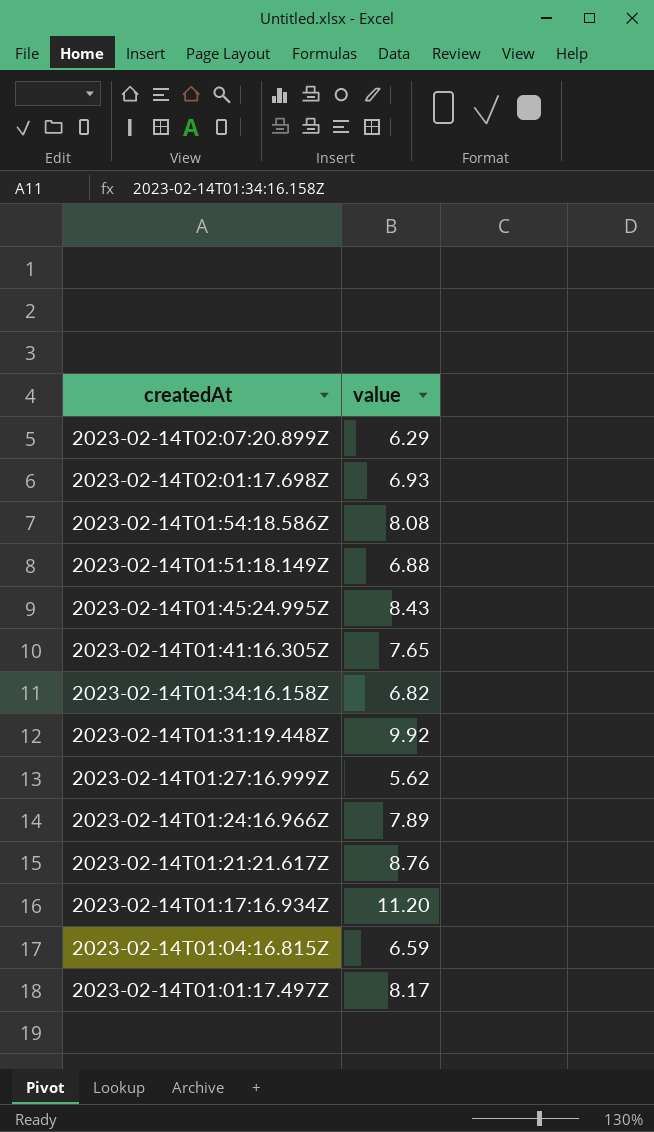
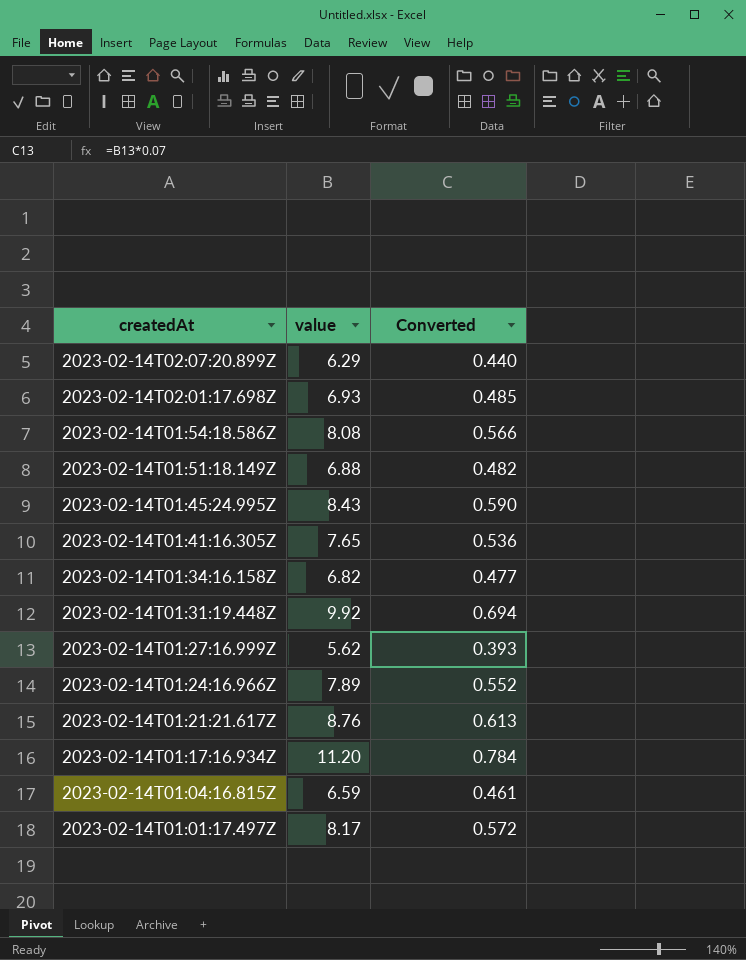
column Converted | formula: none -> [value] * 0.07

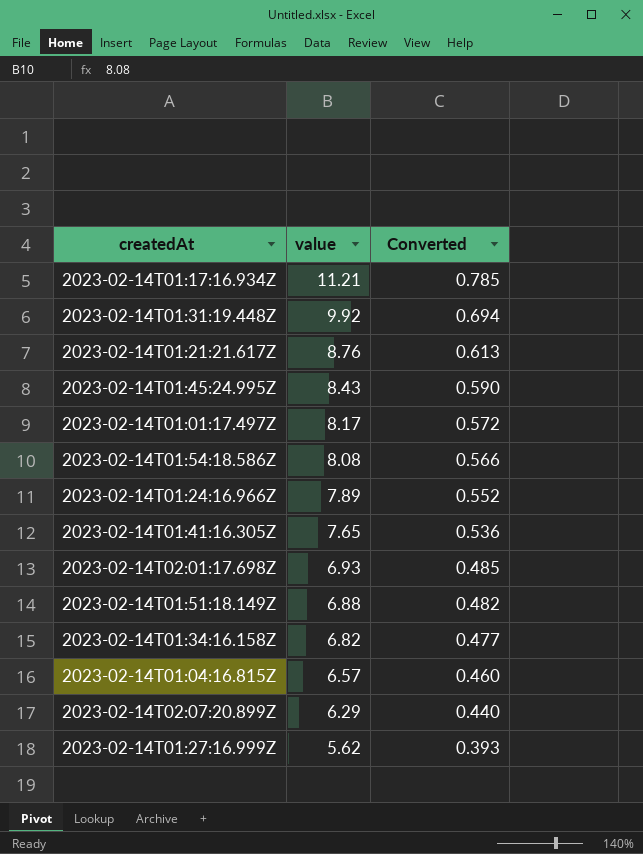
row order: createdAt descending -> value descending
2023-02-14T01:17:16.934Z | value: 11.20 -> 11.21
2023-02-14T01:17:16.934Z | Converted: 0.784 -> 0.785
2023-02-14T01:04:16.815Z | value: 6.59 -> 6.57
2023-02-14T01:04:16.815Z | Converted: 0.461 -> 0.460

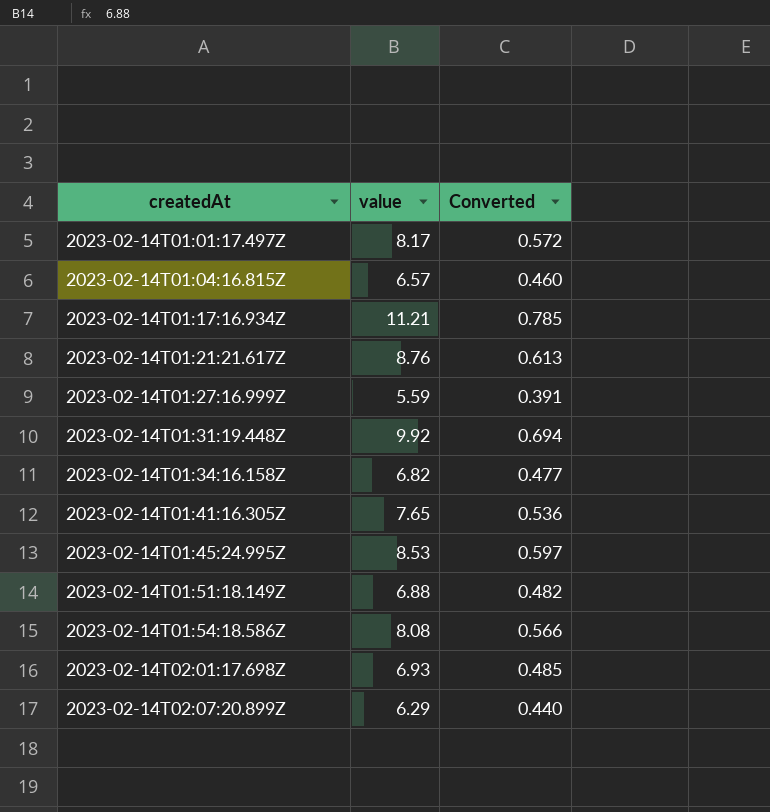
row order: value descending -> createdAt ascending
row 2023-02-14T01:24:16.966Z: 7.89 | 0.552 -> none
2023-02-14T01:27:16.999Z | value: 5.62 -> 5.59
2023-02-14T01:27:16.999Z | Converted: 0.393 -> 0.391
2023-02-14T01:45:24.995Z | value: 8.43 -> 8.53
2023-02-14T01:45:24.995Z | Converted: 0.590 -> 0.597

